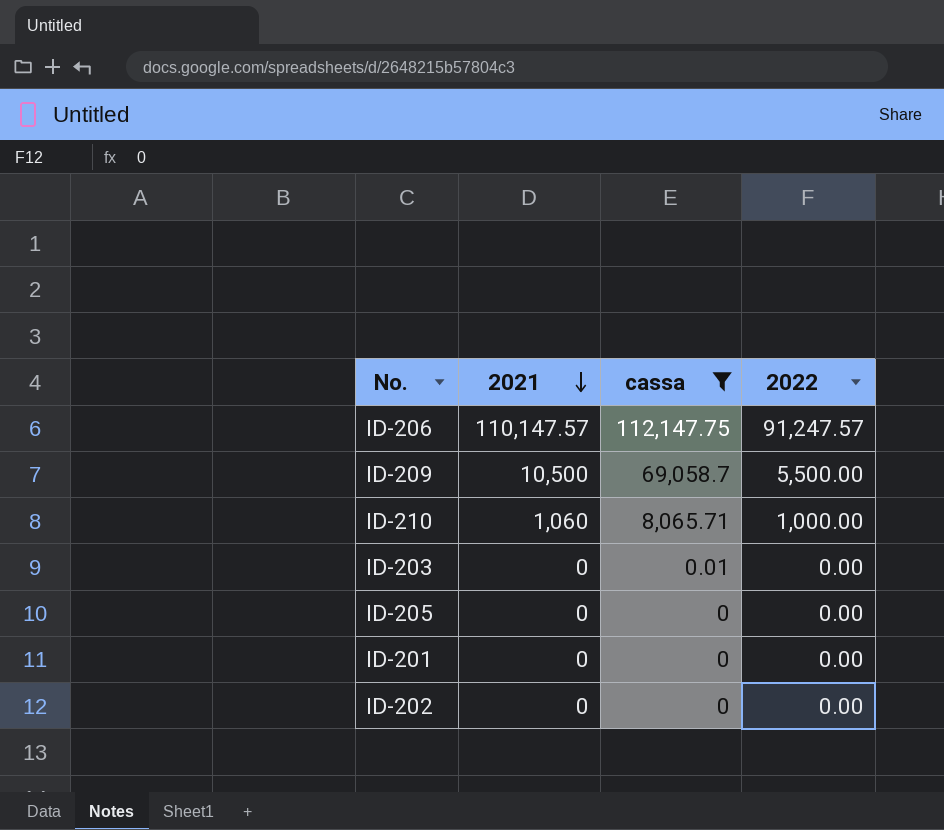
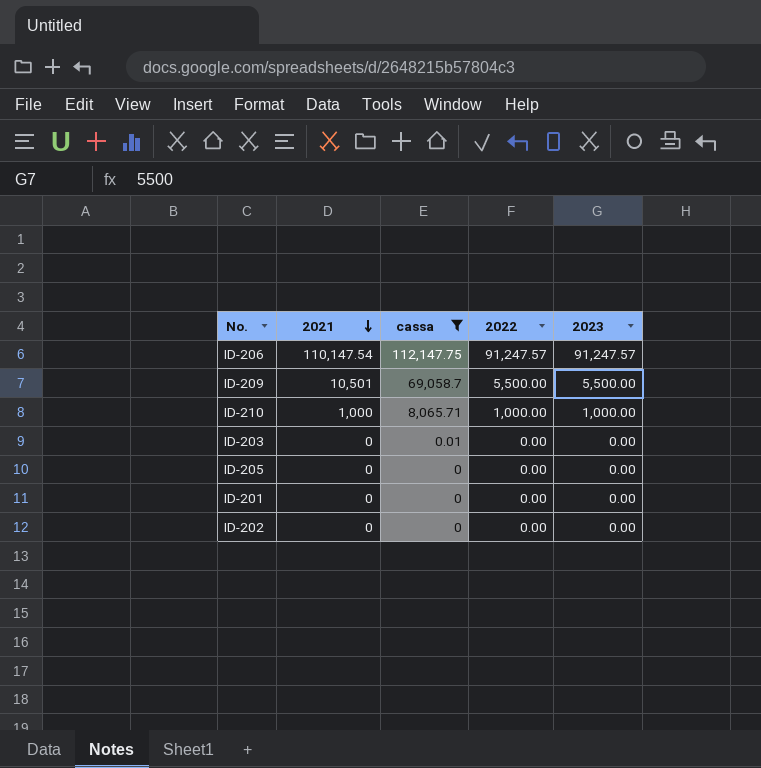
column 2023 | position: none -> 5
ID-206 | 2021: 110,147.57 -> 110,147.54
ID-209 | 2021: 10,500 -> 10,501
ID-210 | 2021: 1,060 -> 1,000

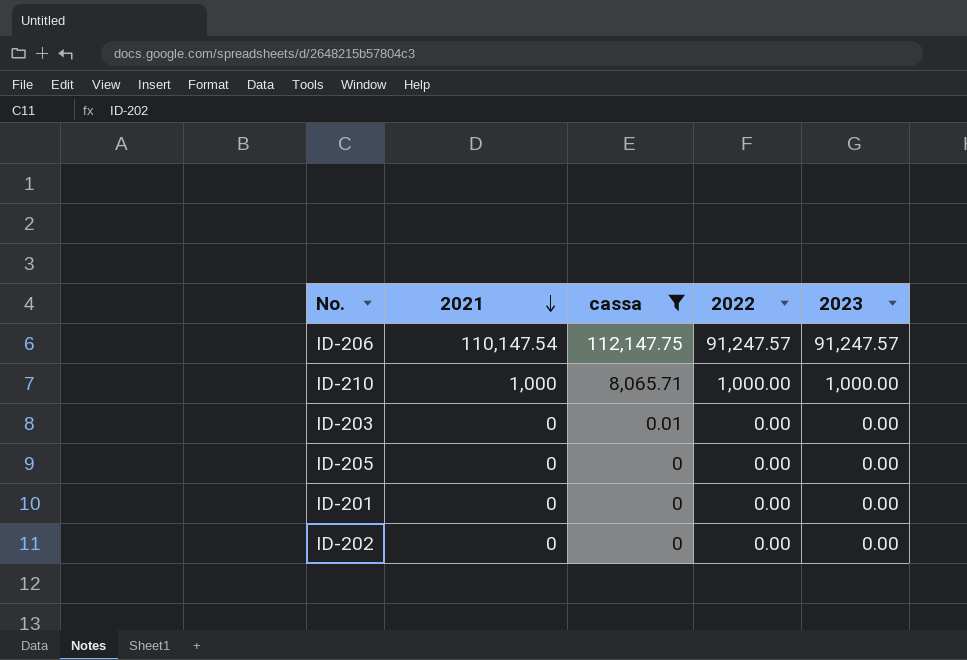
row ID-209: 10,501 | 69,058.7 | 5,500.00 | 5,500.00 -> none

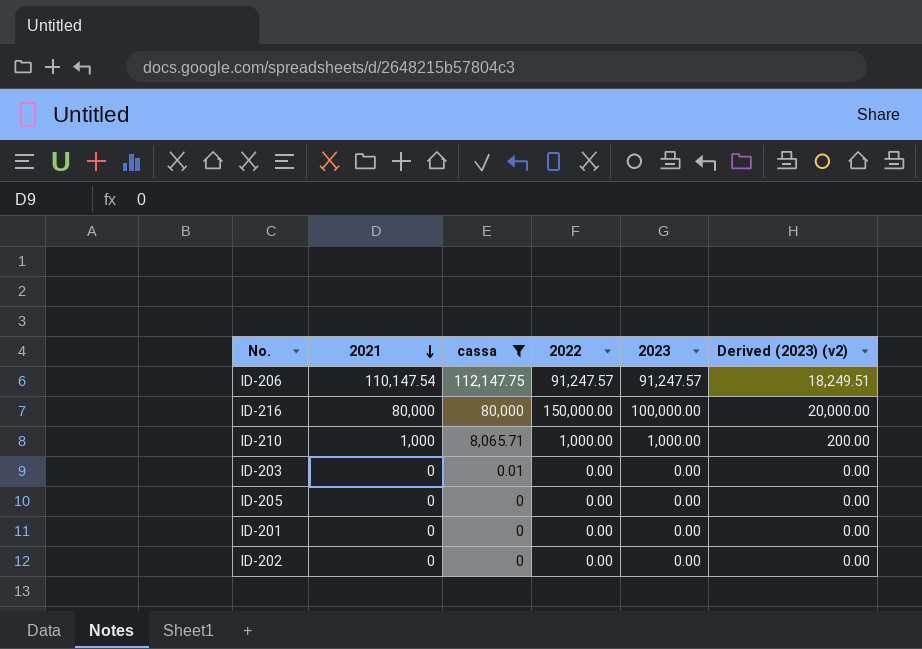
column Derived (2023) (v2) | formula: none -> [2023] * 0.2
row ID-216: none -> 80,000 | 80,000 | 150,000.00 | 100,000.00 | 20,000.00

